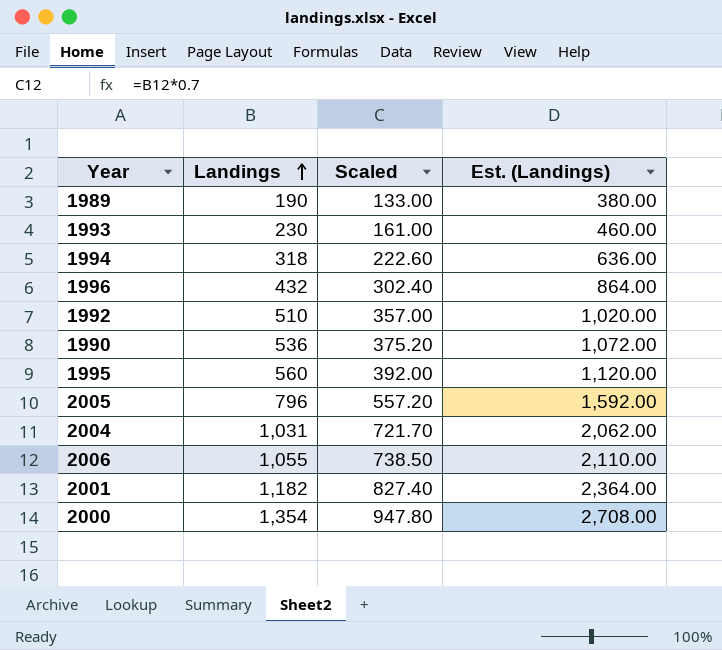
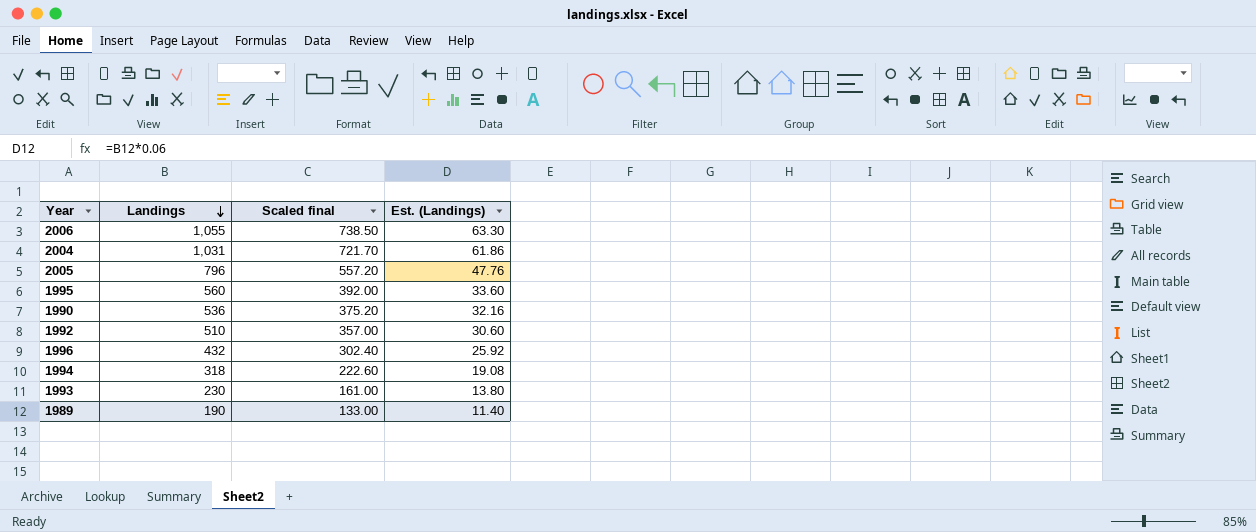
row order: Landings ascending -> Landings descending
column name: Scaled -> Scaled final
column Est. (Landings) | formula: [Landings] * 2 -> [Landings] * 0.06
row 2001: 1,182 | 827.40 | 2,364.00 -> none
row 2000: 1,354 | 947.80 | 2,708.00 -> none

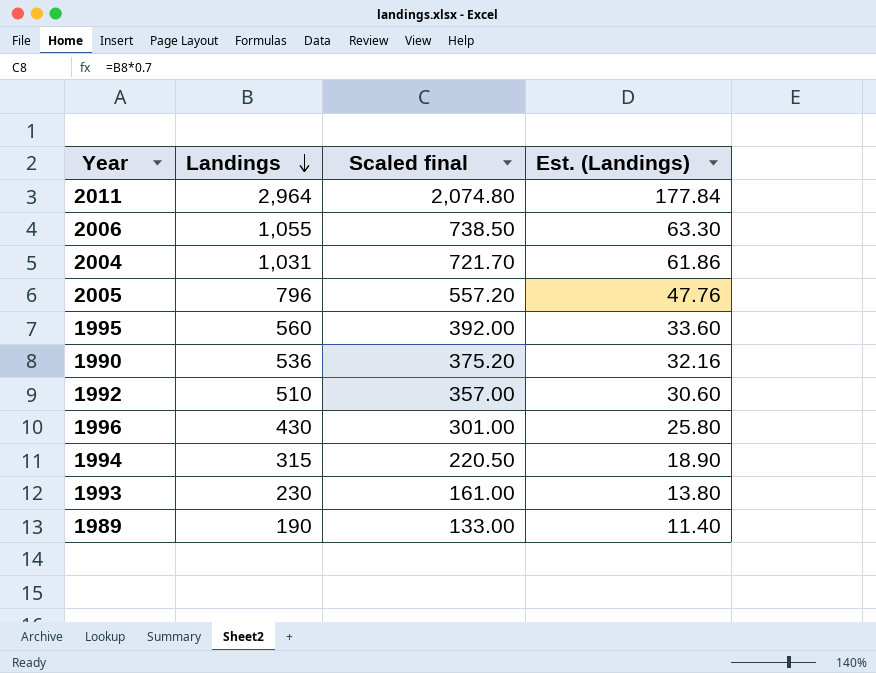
row 2011: none -> 2,964 | 2,074.80 | 177.84
1996 | Landings: 432 -> 430
1996 | Scaled final: 302.40 -> 301.00
1996 | Est. (Landings): 25.92 -> 25.80
1994 | Landings: 318 -> 315
1994 | Scaled final: 222.60 -> 220.50
1994 | Est. (Landings): 19.08 -> 18.90

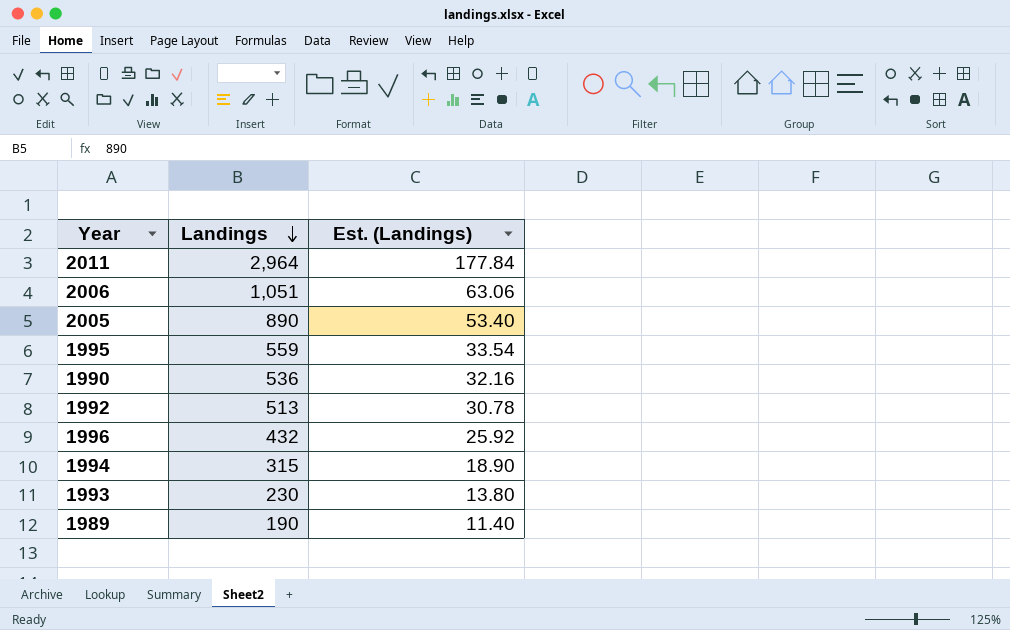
column Scaled final | formula: [Landings] * 0.7 -> none
row 2004: 1,031 | 721.70 | 61.86 -> none
2006 | Landings: 1,055 -> 1,051
2006 | Est. (Landings): 63.30 -> 63.06
2005 | Landings: 796 -> 890
2005 | Est. (Landings): 47.76 -> 53.40
1995 | Landings: 560 -> 559
1995 | Est. (Landings): 33.60 -> 33.54
1992 | Landings: 510 -> 513
1992 | Est. (Landings): 30.60 -> 30.78
1996 | Landings: 430 -> 432
1996 | Est. (Landings): 25.80 -> 25.92

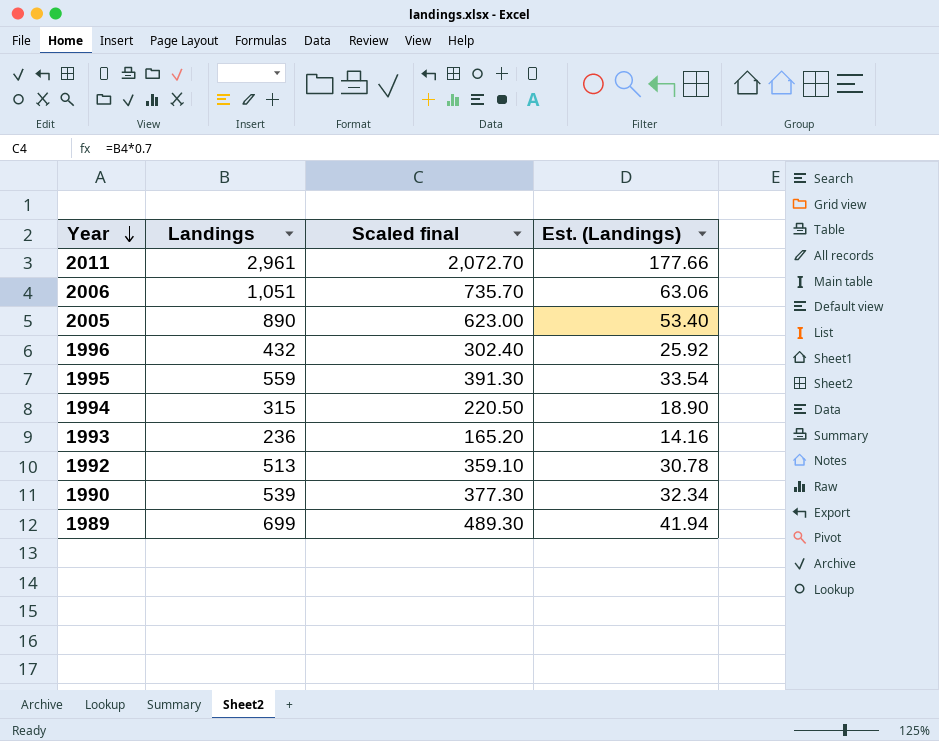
row order: Landings descending -> Year descending
column Scaled final | formula: none -> [Landings] * 0.7
2011 | Landings: 2,964 -> 2,961
2011 | Est. (Landings): 177.84 -> 177.66
1993 | Landings: 230 -> 236
1993 | Est. (Landings): 13.80 -> 14.16
1990 | Landings: 536 -> 539
1990 | Est. (Landings): 32.16 -> 32.34
1989 | Landings: 190 -> 699
1989 | Est. (Landings): 11.40 -> 41.94

